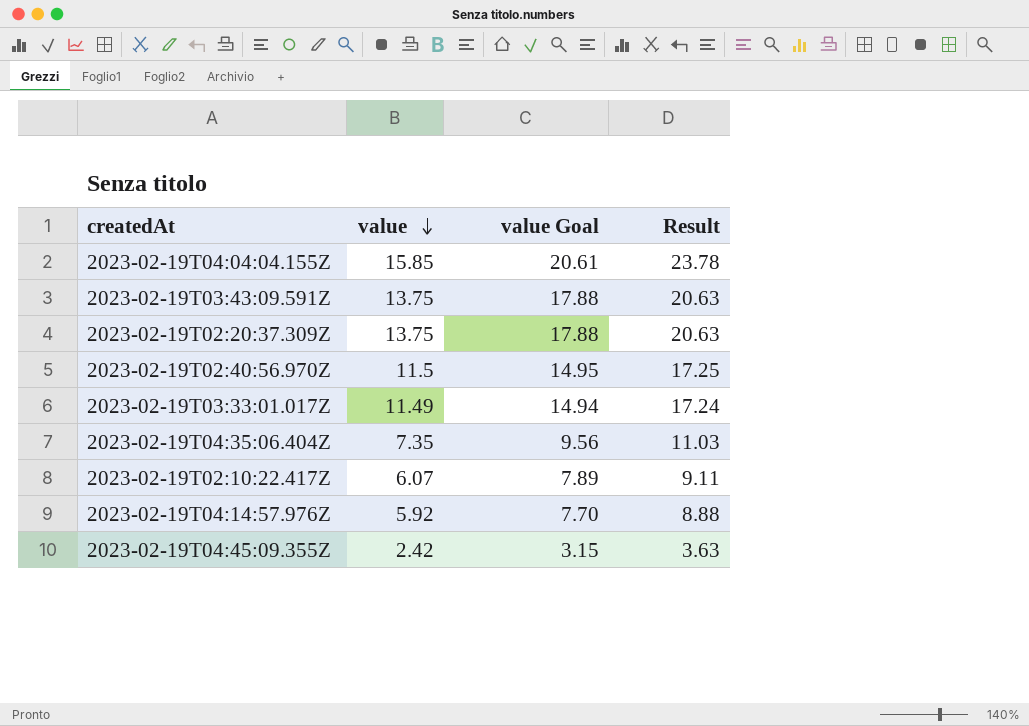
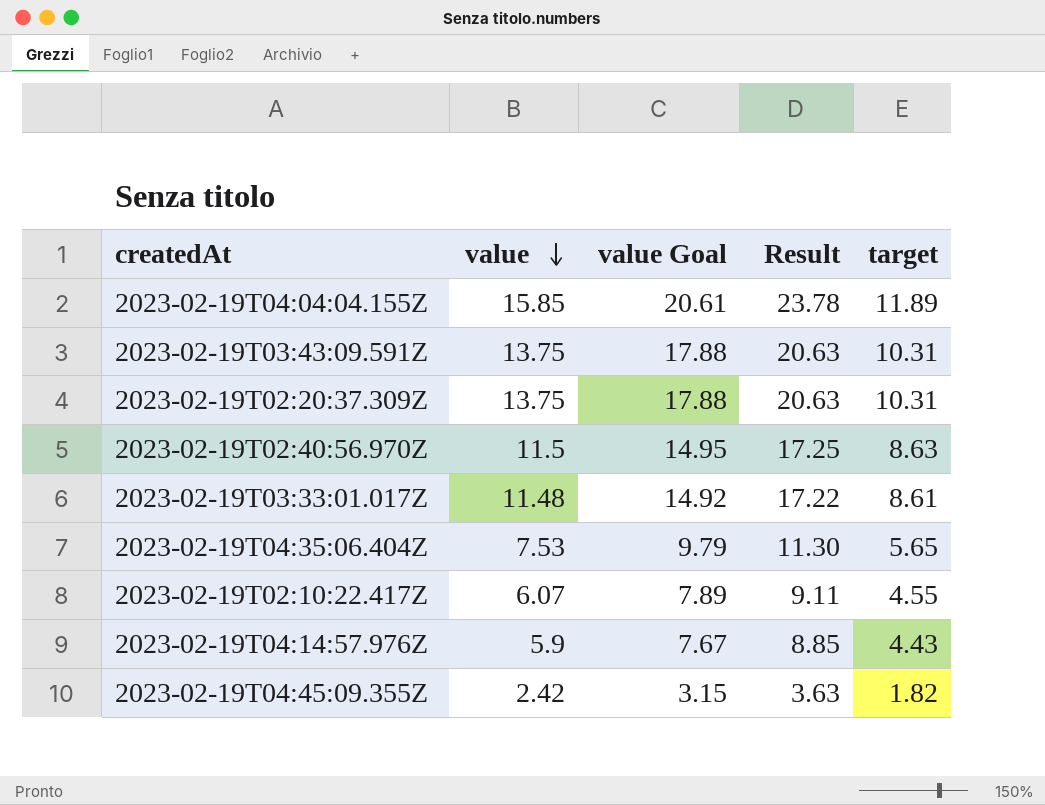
column target | formula: none -> [value] * 0.75
2023-02-19T03:33:01.017Z | value: 11.49 -> 11.48
2023-02-19T03:33:01.017Z | value Goal: 14.94 -> 14.92
2023-02-19T03:33:01.017Z | Result: 17.24 -> 17.22
2023-02-19T04:35:06.404Z | value: 7.35 -> 7.53
2023-02-19T04:35:06.404Z | value Goal: 9.56 -> 9.79
2023-02-19T04:35:06.404Z | Result: 11.03 -> 11.30
2023-02-19T04:14:57.976Z | value: 5.92 -> 5.9
2023-02-19T04:14:57.976Z | value Goal: 7.70 -> 7.67
2023-02-19T04:14:57.976Z | Result: 8.88 -> 8.85

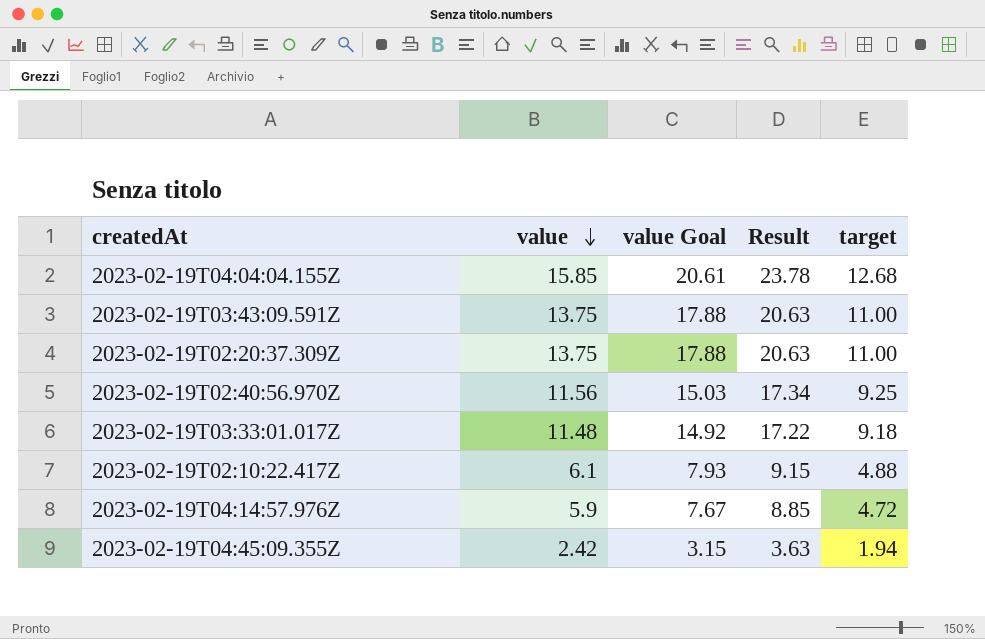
column target | formula: [value] * 0.75 -> [value] * 0.8
row 2023-02-19T04:35:06.404Z: 7.53 | 9.79 | 11.30 | 5.65 -> none
2023-02-19T02:40:56.970Z | value: 11.5 -> 11.56
2023-02-19T02:40:56.970Z | value Goal: 14.95 -> 15.03
2023-02-19T02:40:56.970Z | Result: 17.25 -> 17.34
2023-02-19T02:10:22.417Z | value: 6.07 -> 6.1
2023-02-19T02:10:22.417Z | value Goal: 7.89 -> 7.93
2023-02-19T02:10:22.417Z | Result: 9.11 -> 9.15

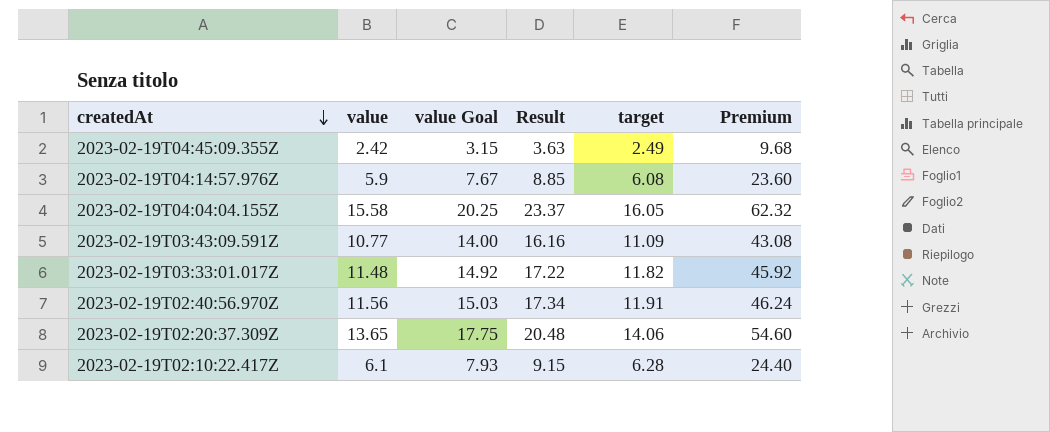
row order: value descending -> createdAt descending
column target | formula: [value] * 0.8 -> [value] * 1.03
column Premium | formula: none -> [value] * 4
2023-02-19T04:04:04.155Z | value: 15.85 -> 15.58
2023-02-19T04:04:04.155Z | value Goal: 20.61 -> 20.25
2023-02-19T04:04:04.155Z | Result: 23.78 -> 23.37
2023-02-19T03:43:09.591Z | value: 13.75 -> 10.77
2023-02-19T03:43:09.591Z | value Goal: 17.88 -> 14.00
2023-02-19T03:43:09.591Z | Result: 20.63 -> 16.16
2023-02-19T02:20:37.309Z | value: 13.75 -> 13.65
2023-02-19T02:20:37.309Z | value Goal: 17.88 -> 17.75
2023-02-19T02:20:37.309Z | Result: 20.63 -> 20.48

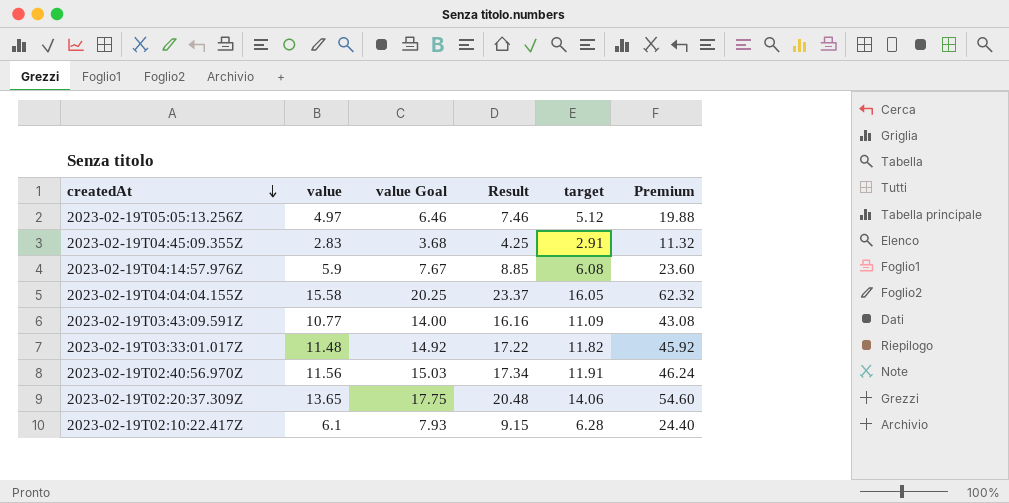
row 2023-02-19T05:05:13.256Z: none -> 4.97 | 6.46 | 7.46 | 5.12 | 19.88
2023-02-19T04:45:09.355Z | value: 2.42 -> 2.83
2023-02-19T04:45:09.355Z | value Goal: 3.15 -> 3.68
2023-02-19T04:45:09.355Z | Result: 3.63 -> 4.25
2023-02-19T04:45:09.355Z | target: 2.49 -> 2.91
2023-02-19T04:45:09.355Z | Premium: 9.68 -> 11.32

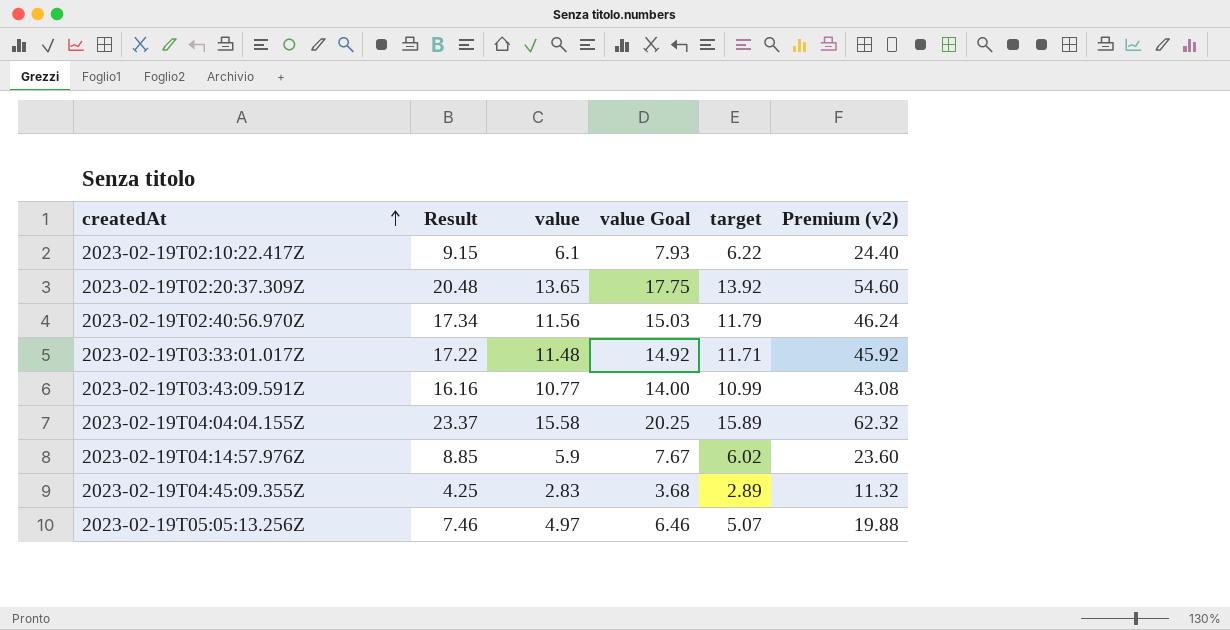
row order: createdAt descending -> createdAt ascending
column Result | position: 4 -> 2
column target | formula: [value] * 1.03 -> [value] * 1.02
column name: Premium -> Premium (v2)

